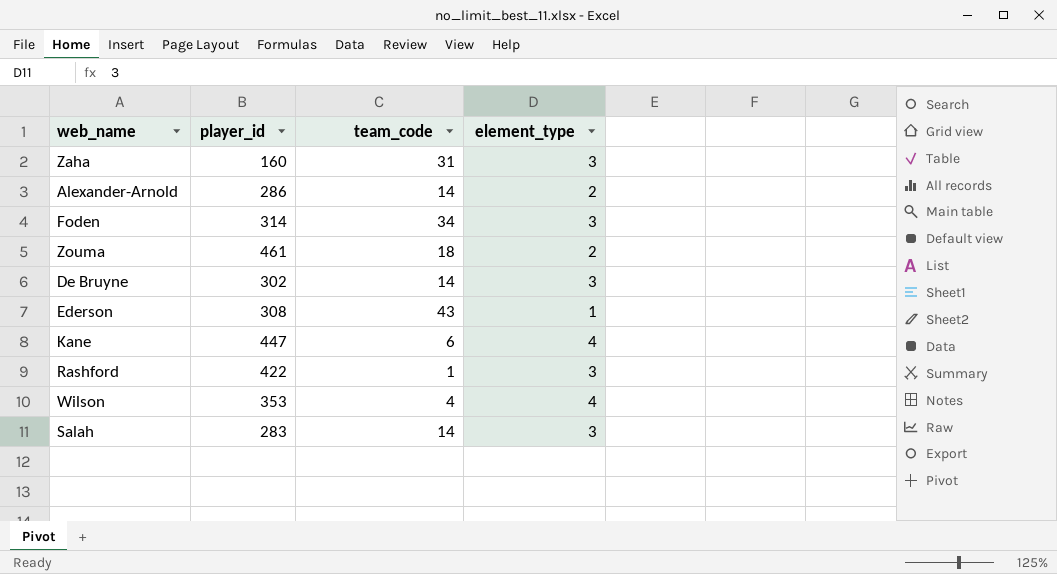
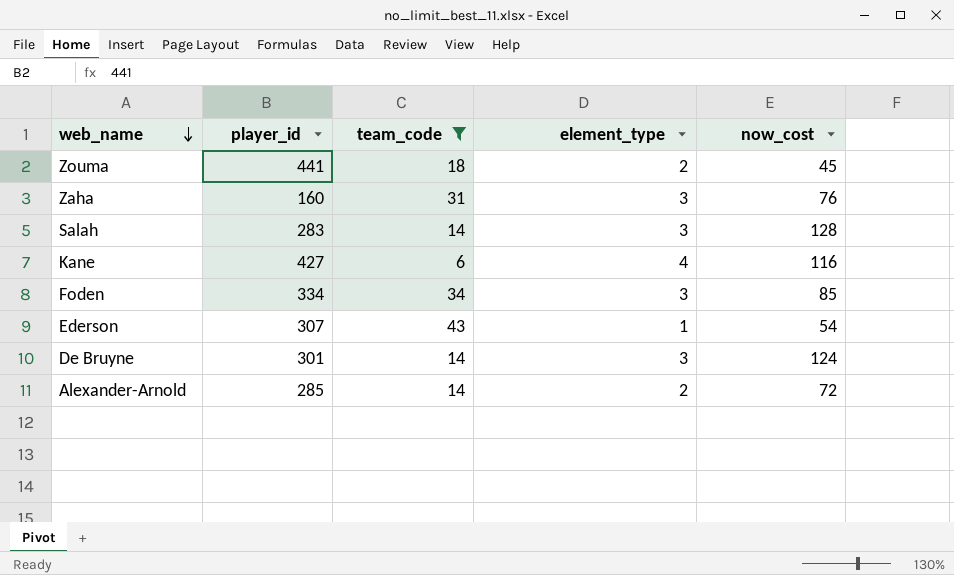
filter: none -> team_code >= 6
row order: none -> web_name descending
column now_cost | position: none -> 5
Zouma | player_id: 461 -> 441
Kane | player_id: 447 -> 427
Foden | player_id: 314 -> 334
Ederson | player_id: 308 -> 307
De Bruyne | player_id: 302 -> 301
Alexander-Arnold | player_id: 286 -> 285

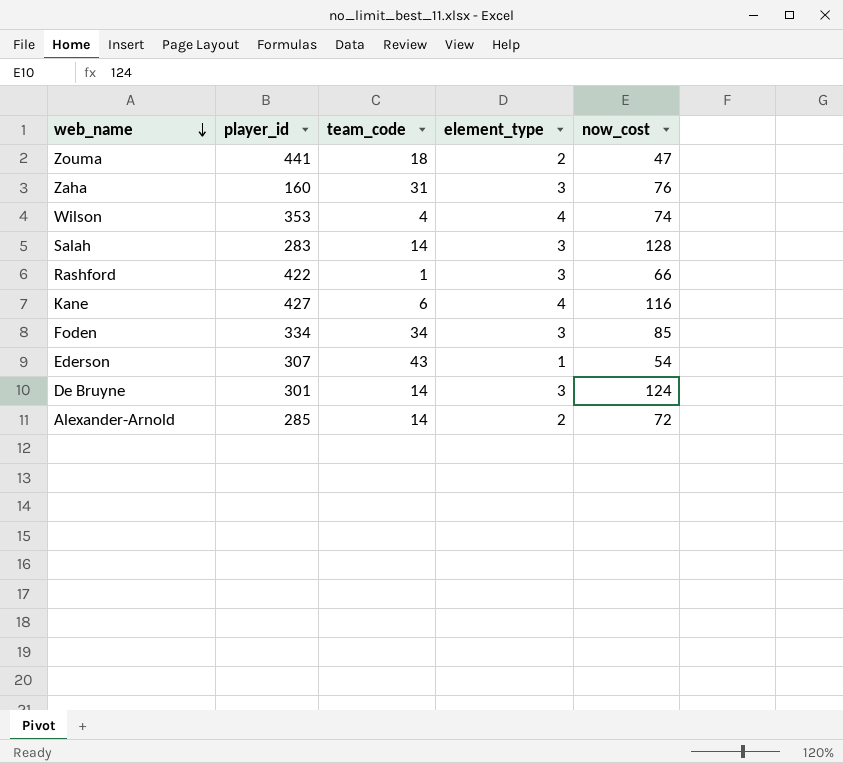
filter: team_code >= 6 -> none
Zouma | now_cost: 45 -> 47

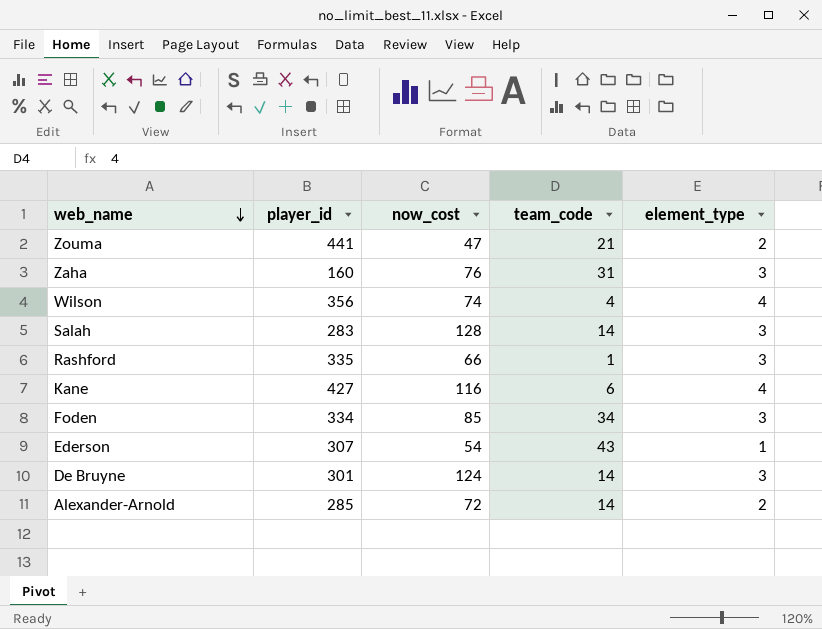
column now_cost | position: 5 -> 3
Zouma | team_code: 18 -> 21
Wilson | player_id: 353 -> 356
Rashford | player_id: 422 -> 335

